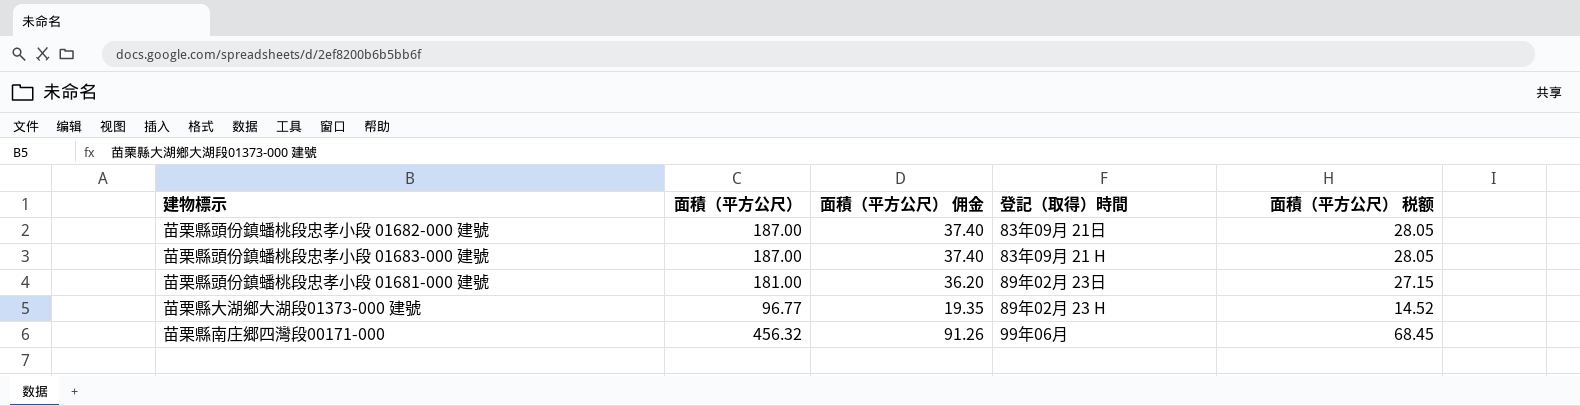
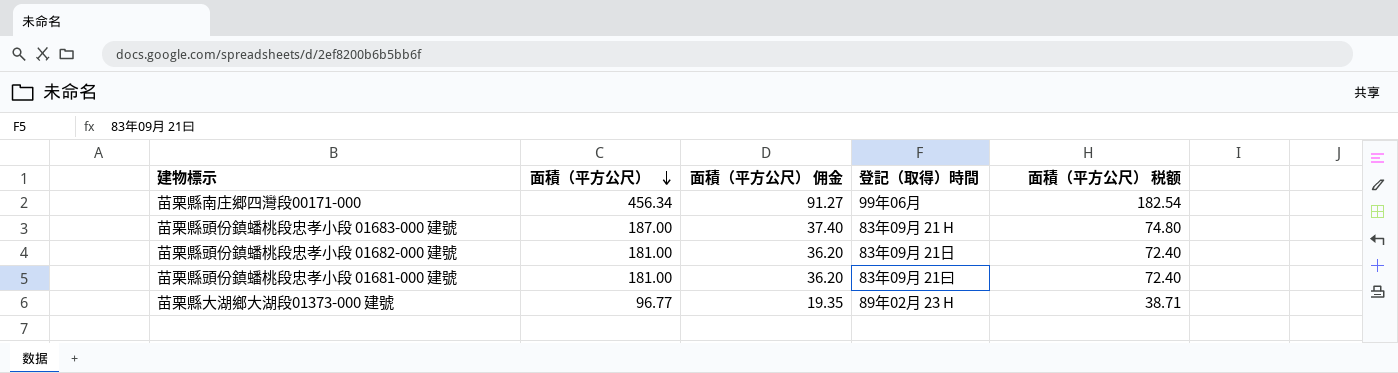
row order: none -> 面積（平方公尺） descending
column 面積（平方公尺） 税额 | formula: [面積（平方公尺）] * 0.15 -> [面積（平方公尺）] * 0.4
苗栗縣南庄郷四灣段00171-000 | 面積（平方公尺）: 456.32 -> 456.34
苗栗縣南庄郷四灣段00171-000 | 面積（平方公尺） 佣金: 91.26 -> 91.27
苗栗縣頭份鎮蟠桃段忠孝小段 01682-000 建號 | 面積（平方公尺）: 187.00 -> 181.00
苗栗縣頭份鎮蟠桃段忠孝小段 01682-000 建號 | 面積（平方公尺） 佣金: 37.40 -> 36.20
苗栗縣頭份鎮蟠桃段忠孝小段 01681-000 建號 | 登記（取得）時間: 89年02月 23日 -> 83年09月 21曰

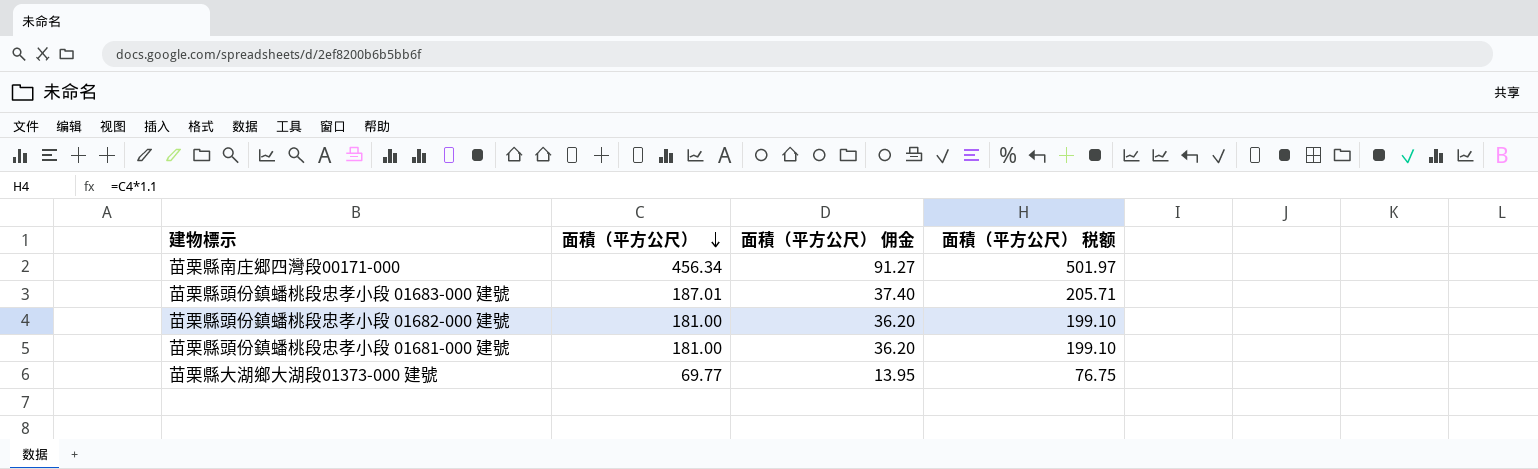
column 登記（取得）時間 | position: 4 -> none
column 面積（平方公尺） 税额 | formula: [面積（平方公尺）] * 0.4 -> [面積（平方公尺）] * 1.1
苗栗縣頭份鎮蟠桃段忠孝小段 01683-000 建號 | 面積（平方公尺）: 187.00 -> 187.01
苗栗縣大湖鄉大湖段01373-000 建號 | 面積（平方公尺）: 96.77 -> 69.77
苗栗縣大湖鄉大湖段01373-000 建號 | 面積（平方公尺） 佣金: 19.35 -> 13.95

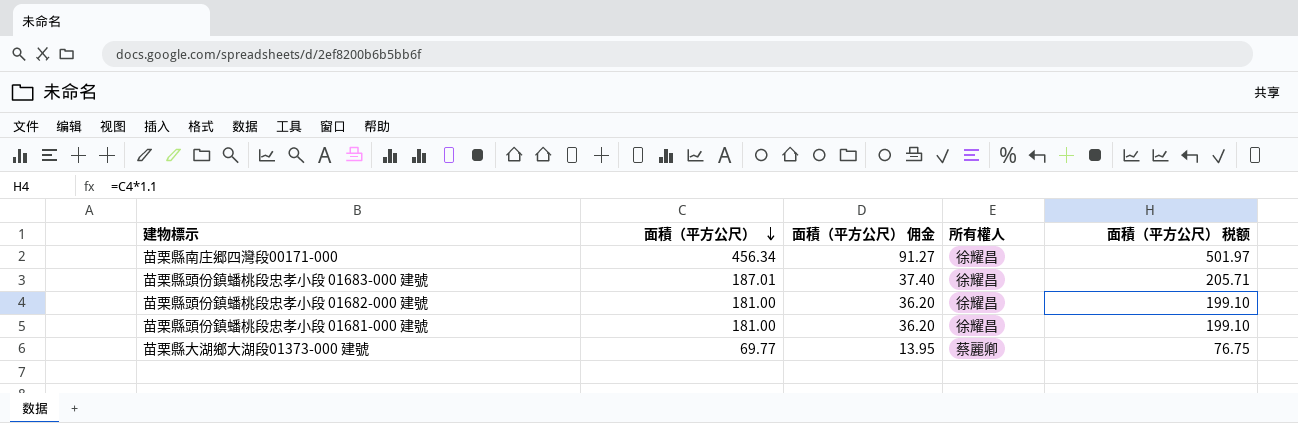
column 所有權人 | position: none -> 4

